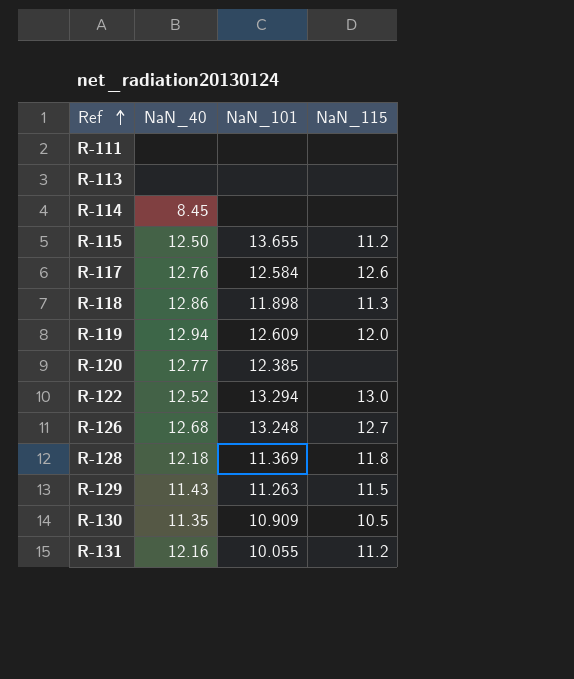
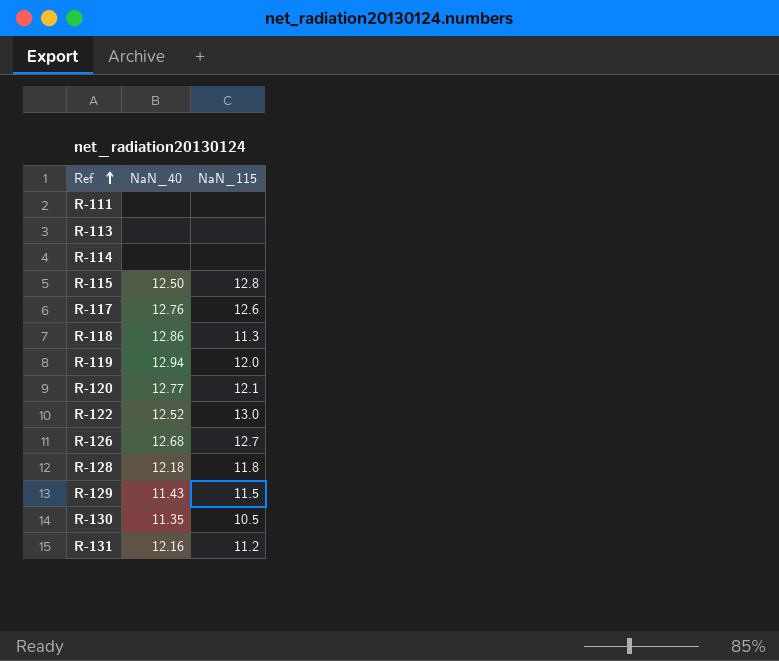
column NaN_101 | position: 3 -> none
R-114 | NaN_40: 8.45 -> none
R-115 | NaN_115: 11.2 -> 12.8
R-120 | NaN_115: none -> 12.1

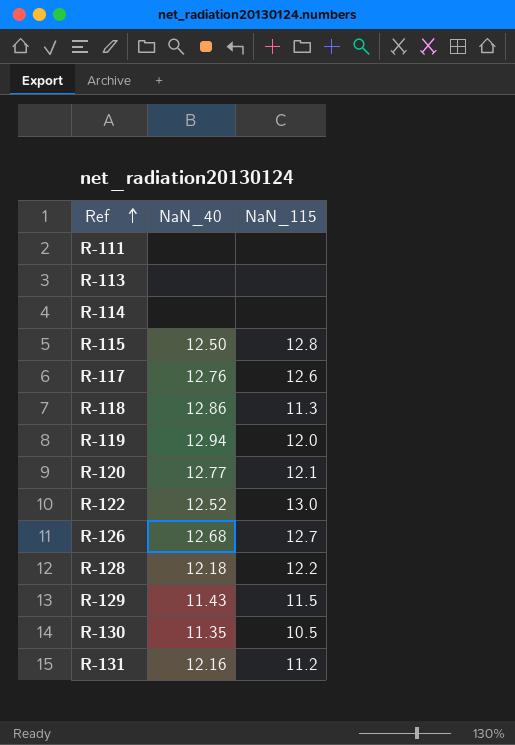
R-128 | NaN_115: 11.8 -> 12.2

